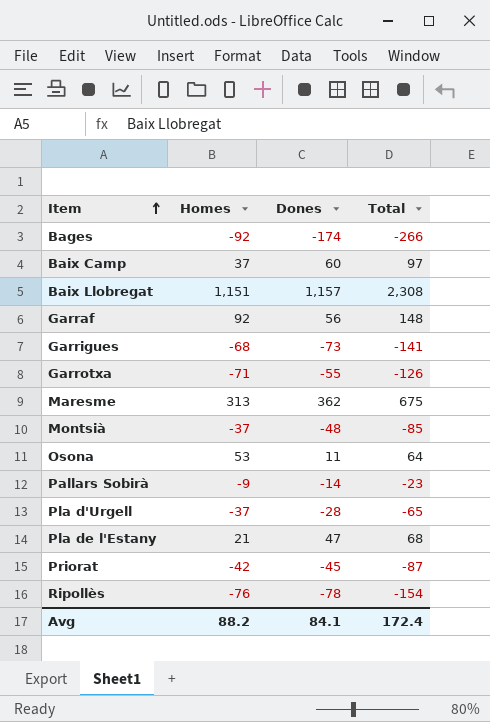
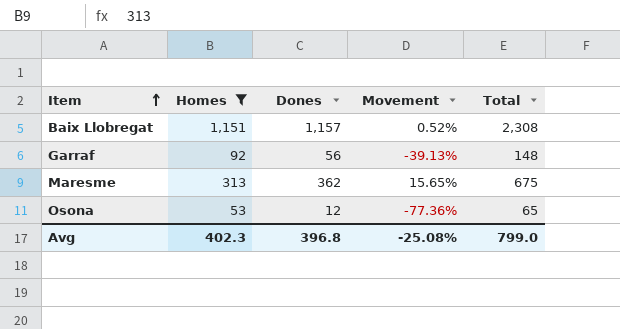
filter: none -> Homes >= 53
column Movement | formula: none -> ([Dones] - [Homes]) / [Homes]
Osona | Dones: 11 -> 12
Osona | Total: 64 -> 65
Avg | Homes: 88.2 -> 402.3
Avg | Dones: 84.1 -> 396.8
Avg | Total: 172.4 -> 799.0

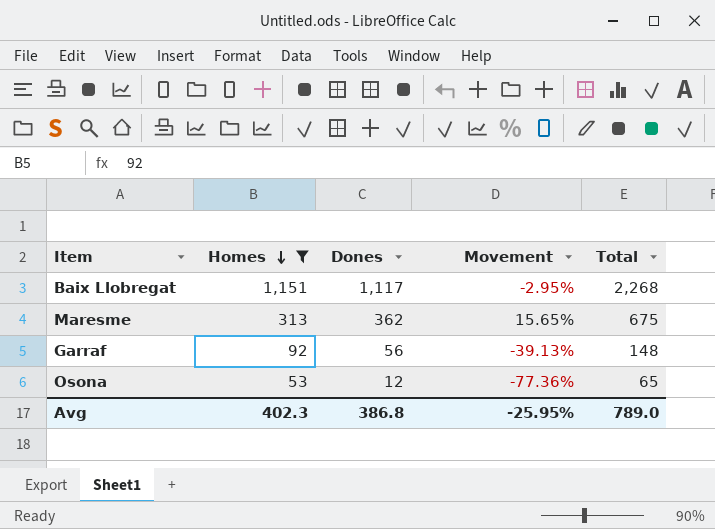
row order: Item ascending -> Homes descending
Baix Llobregat | Dones: 1,157 -> 1,117
Baix Llobregat | Movement: 0.52% -> -2.95%
Baix Llobregat | Total: 2,308 -> 2,268
Avg | Dones: 396.8 -> 386.8
Avg | Movement: -25.08% -> -25.95%
Avg | Total: 799.0 -> 789.0

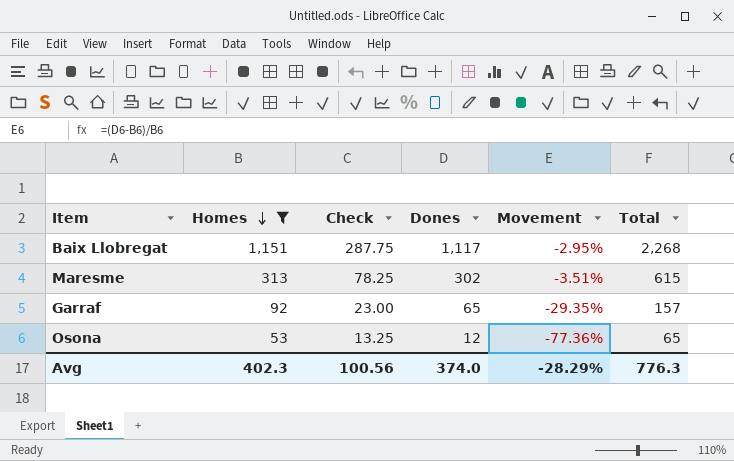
column Check | formula: none -> [Homes] * 0.25
Maresme | Dones: 362 -> 302
Maresme | Movement: 15.65% -> -3.51%
Maresme | Total: 675 -> 615
Garraf | Dones: 56 -> 65
Garraf | Movement: -39.13% -> -29.35%
Garraf | Total: 148 -> 157
Avg | Dones: 386.8 -> 374.0
Avg | Movement: -25.95% -> -28.29%
Avg | Total: 789.0 -> 776.3

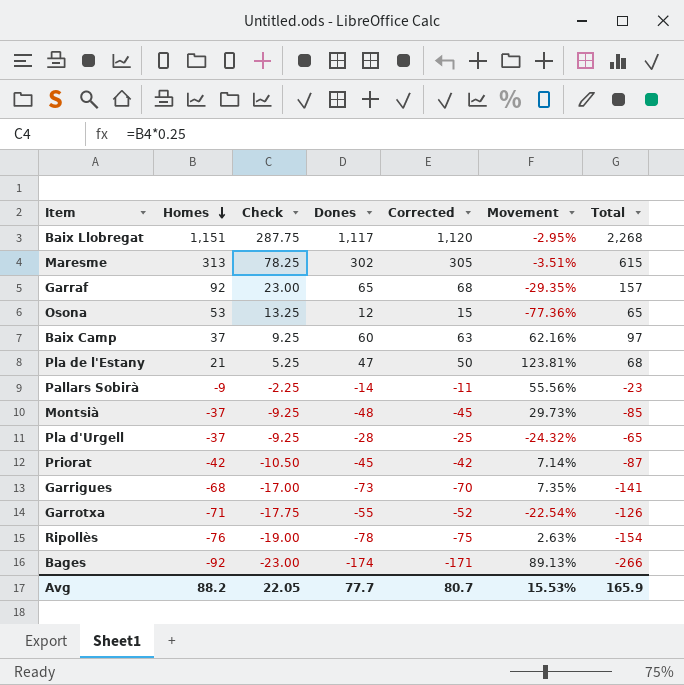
filter: Homes >= 53 -> none
column Corrected | formula: none -> [Dones] + 3
Avg | Homes: 402.3 -> 88.2
Avg | Check: 100.56 -> 22.05
Avg | Dones: 374.0 -> 77.7
Avg | Movement: -28.29% -> 15.53%
Avg | Total: 776.3 -> 165.9

